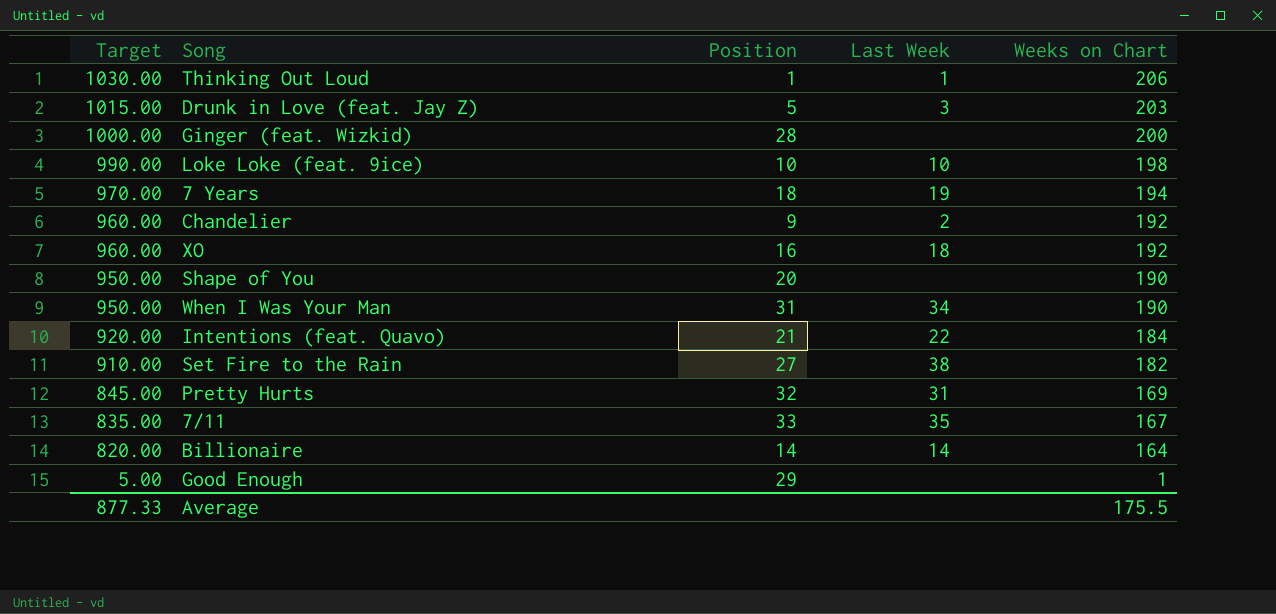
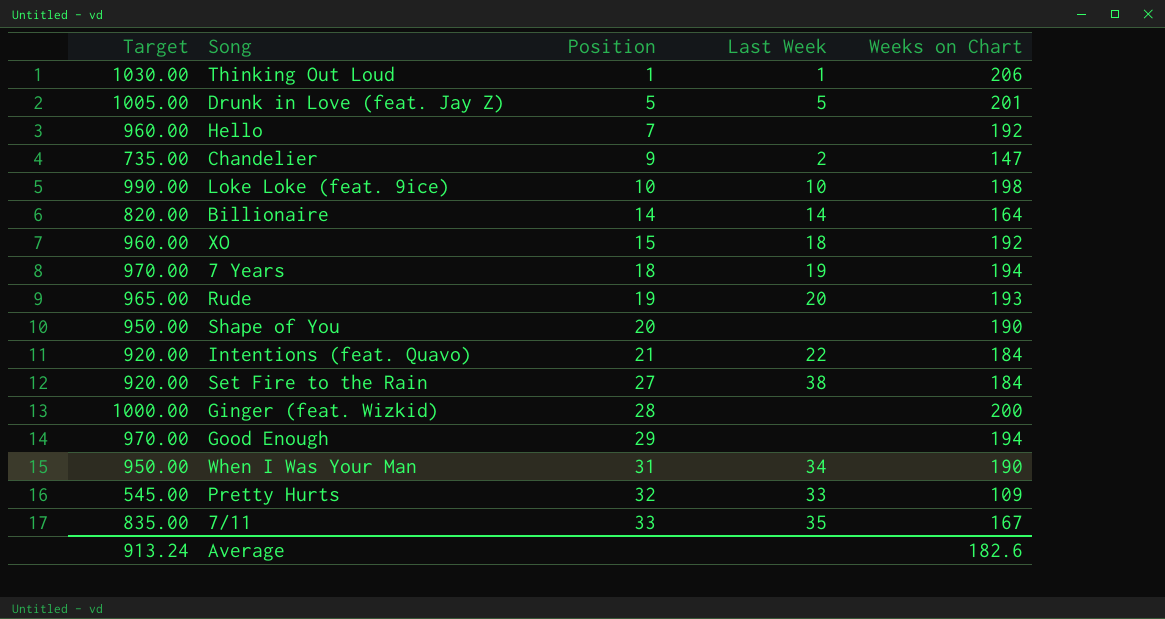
row order: Target descending -> Position ascending
Drunk in Love (feat. Jay Z) | Target: 1015.00 -> 1005.00
Drunk in Love (feat. Jay Z) | Last Week: 3 -> 5
Drunk in Love (feat. Jay Z) | Weeks on Chart: 203 -> 201
row Hello: none -> 960.00 | 7 | none | 192
Chandelier | Target: 960.00 -> 735.00
Chandelier | Weeks on Chart: 192 -> 147
XO | Position: 16 -> 15
row Rude: none -> 965.00 | 19 | 20 | 193
Set Fire to the Rain | Target: 910.00 -> 920.00
Set Fire to the Rain | Weeks on Chart: 182 -> 184
Good Enough | Target: 5.00 -> 970.00
Good Enough | Weeks on Chart: 1 -> 194
Pretty Hurts | Target: 845.00 -> 545.00
Pretty Hurts | Last Week: 31 -> 33
Pretty Hurts | Weeks on Chart: 169 -> 109
Average | Target: 877.33 -> 913.24
Average | Weeks on Chart: 175.5 -> 182.6

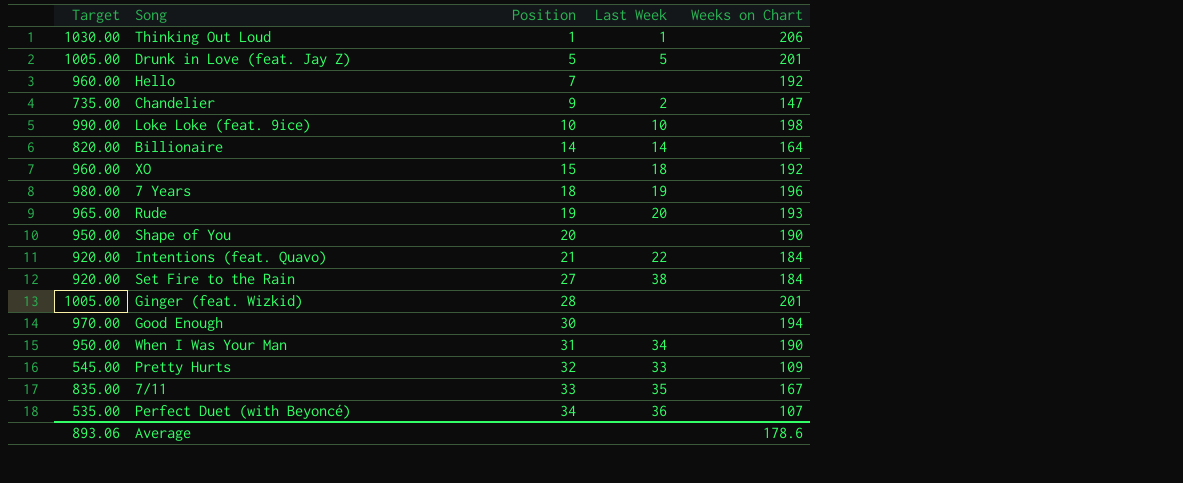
7 Years | Target: 970.00 -> 980.00
7 Years | Weeks on Chart: 194 -> 196
Ginger (feat. Wizkid) | Target: 1000.00 -> 1005.00
Ginger (feat. Wizkid) | Weeks on Chart: 200 -> 201
Good Enough | Position: 29 -> 30
row Perfect Duet (with Beyoncé): none -> 535.00 | 34 | 36 | 107
Average | Target: 913.24 -> 893.06
Average | Weeks on Chart: 182.6 -> 178.6

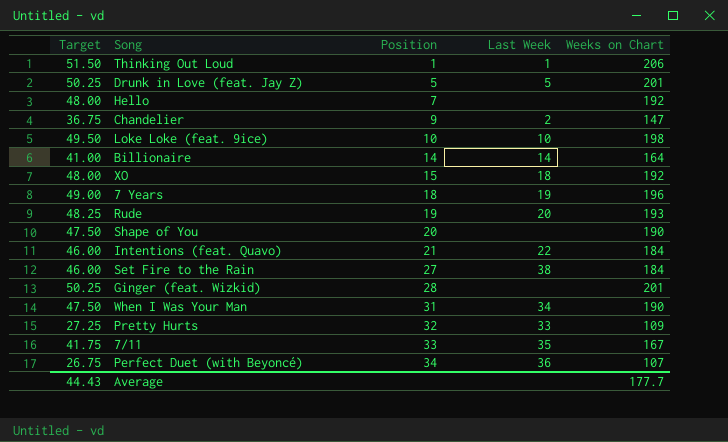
column Target | formula: [Weeks on Chart] * 5 -> [Weeks on Chart] * 0.25
row Good Enough: 970.00 | 30 | none | 194 -> none
Average | Target: 893.06 -> 44.43
Average | Weeks on Chart: 178.6 -> 177.7

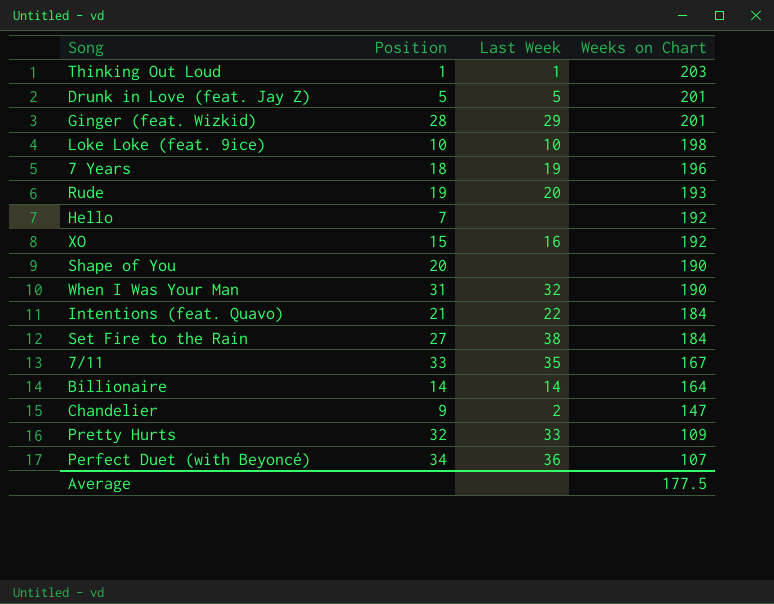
row order: Position ascending -> Weeks on Chart descending
column Target | formula: [Weeks on Chart] * 0.25 -> none
Thinking Out Loud | Weeks on Chart: 206 -> 203
Ginger (feat. Wizkid) | Last Week: none -> 29
XO | Last Week: 18 -> 16
When I Was Your Man | Last Week: 34 -> 32
Average | Weeks on Chart: 177.7 -> 177.5

